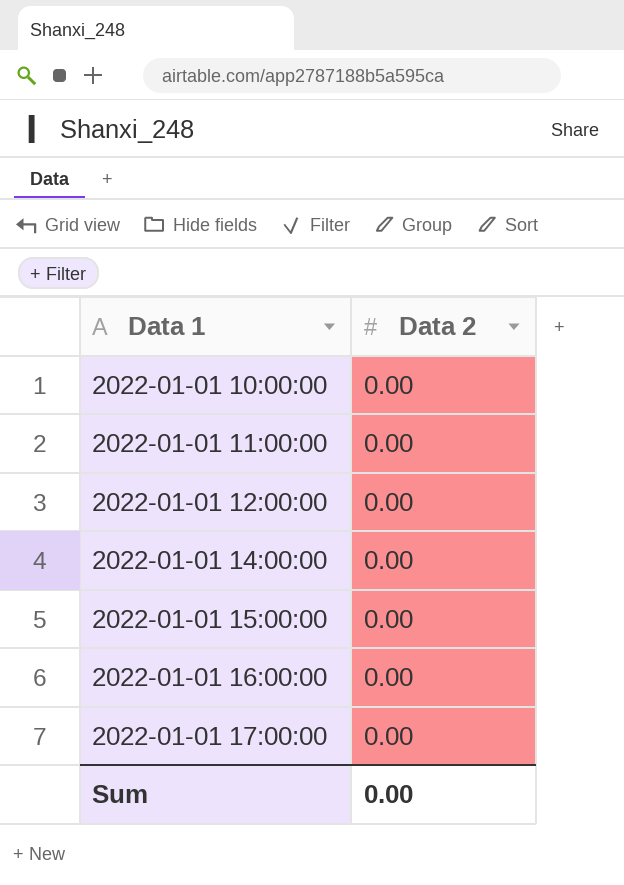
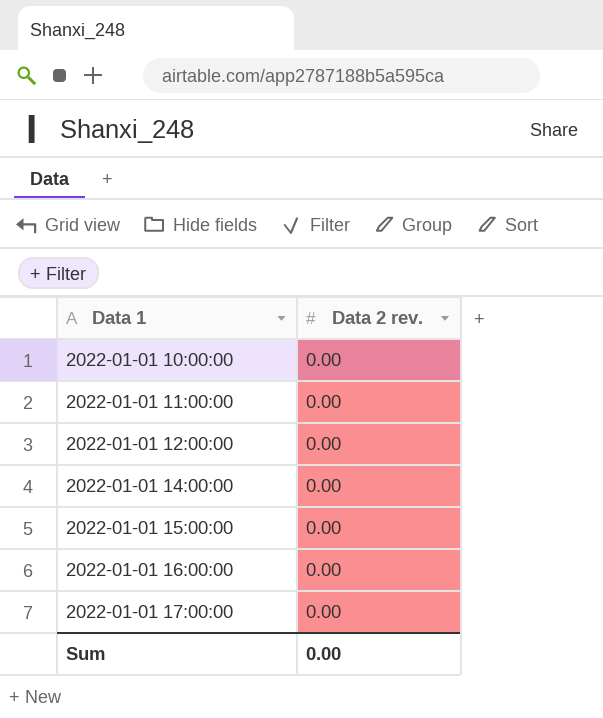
column name: Data 2 -> Data 2 rev.

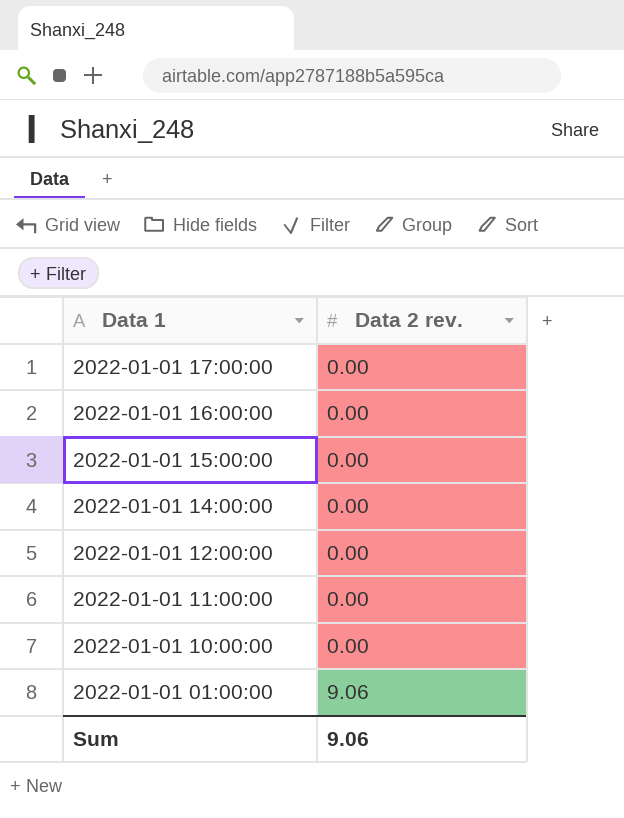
row order: Data 1 ascending -> Data 1 descending
row 2022-01-01 01:00:00: none -> 9.06
Sum | Data 2 rev.: 0.00 -> 9.06

